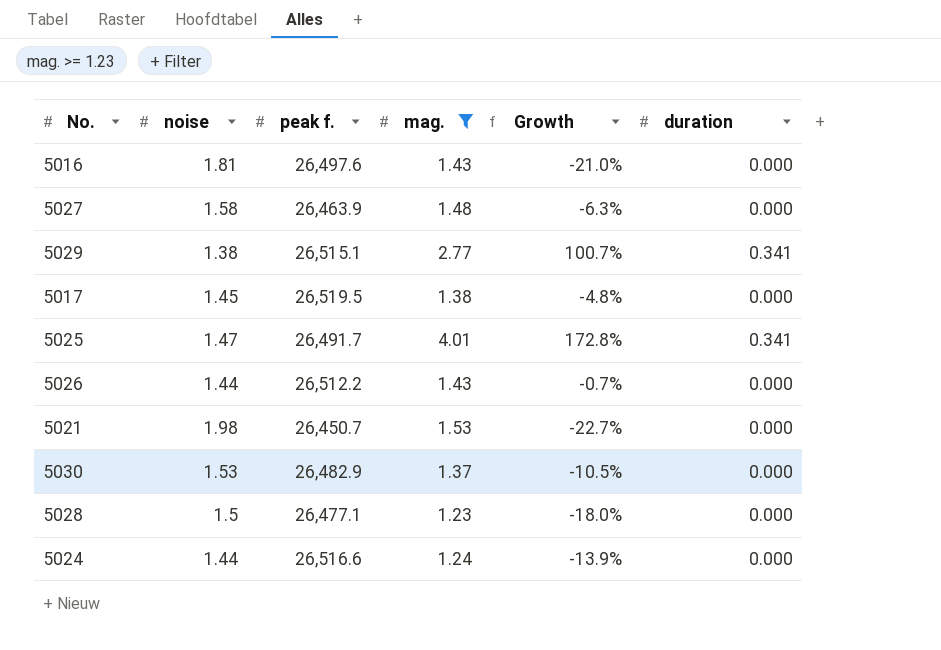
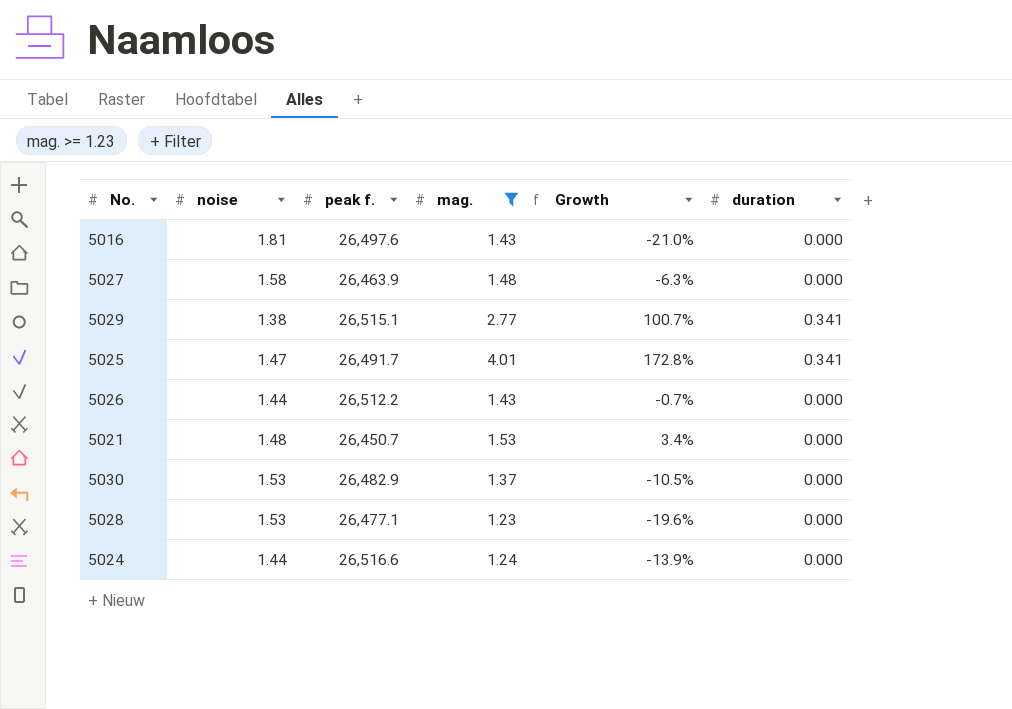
row 5017: 1.45 | 26,519.5 | 1.38 | -4.8% | 0.000 -> none
5021 | noise: 1.98 -> 1.48
5021 | Growth: -22.7% -> 3.4%
5028 | noise: 1.5 -> 1.53
5028 | Growth: -18.0% -> -19.6%

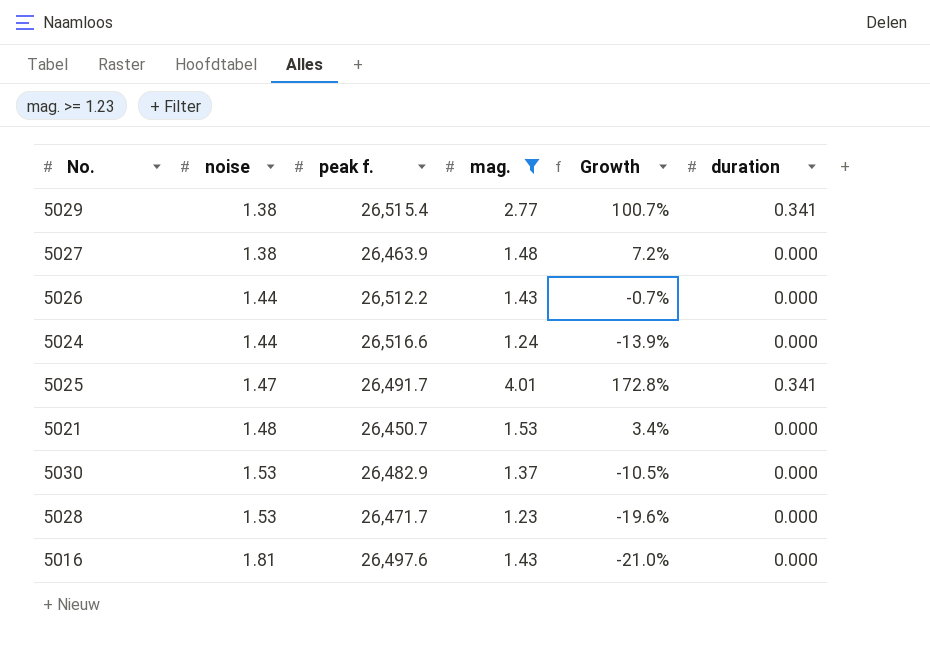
row order: none -> noise ascending
5029 | peak f.: 26,515.1 -> 26,515.4
5027 | noise: 1.58 -> 1.38
5027 | Growth: -6.3% -> 7.2%
5028 | peak f.: 26,477.1 -> 26,471.7

